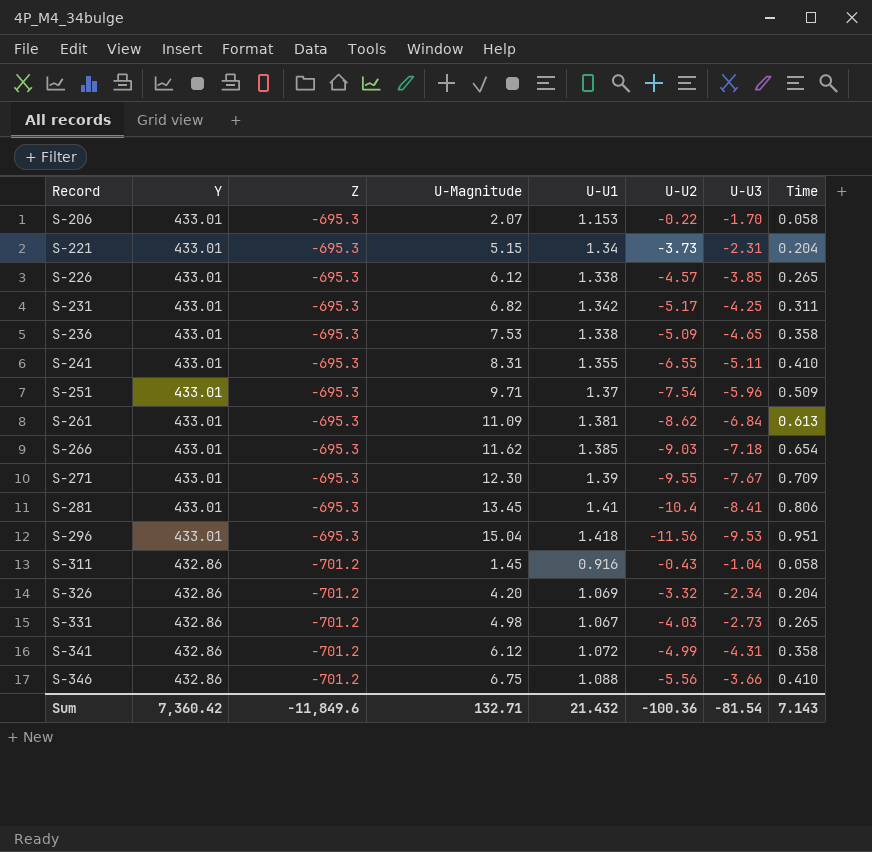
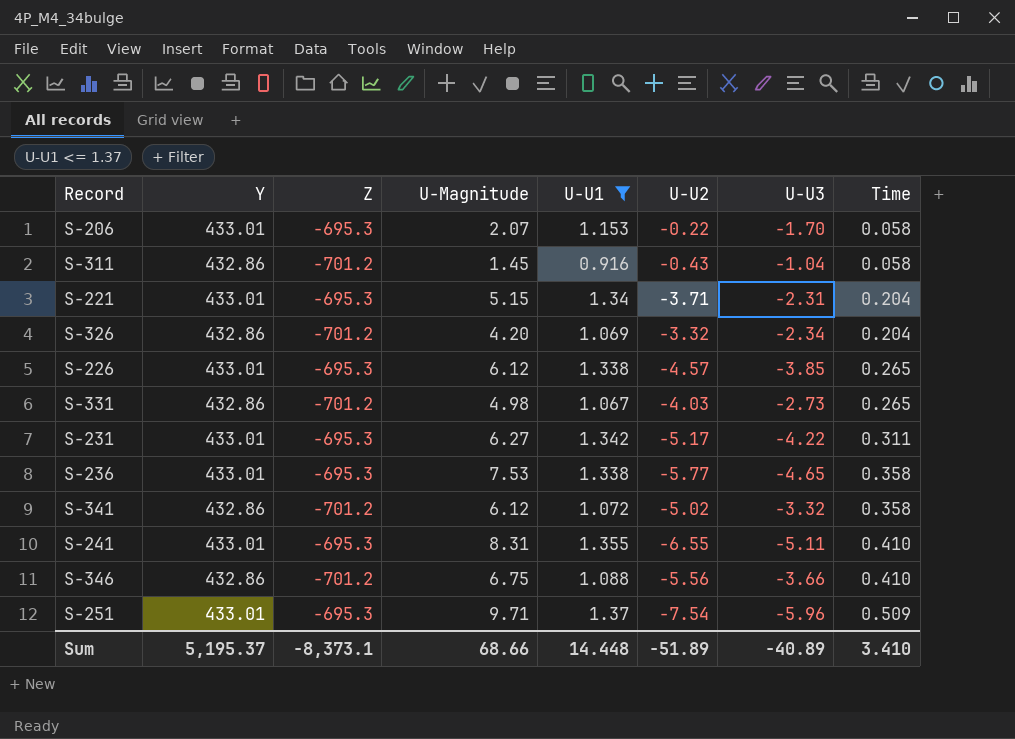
filter: none -> U-U1 <= 1.37
row order: Record ascending -> Time ascending
S-221 | U-U2: -3.73 -> -3.71
S-231 | U-Magnitude: 6.82 -> 6.27
S-231 | U-U3: -4.25 -> -4.22
S-236 | U-U2: -5.09 -> -5.77
S-341 | U-U2: -4.99 -> -5.02
S-341 | U-U3: -4.31 -> -3.32
Sum | Y: 7,360.42 -> 5,195.37
Sum | Z: -11,849.6 -> -8,373.1
Sum | U-Magnitude: 132.71 -> 68.66
Sum | U-U1: 21.432 -> 14.448
Sum | U-U2: -100.36 -> -51.89
Sum | U-U3: -81.54 -> -40.89
Sum | Time: 7.143 -> 3.410

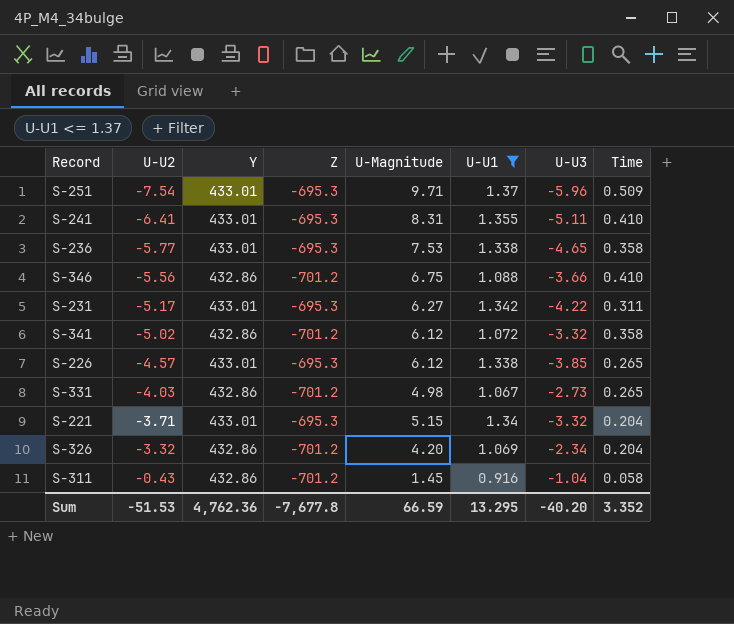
row order: Time ascending -> U-U2 ascending
column U-U2 | position: 6 -> 2
row S-206: 433.01 | -695.3 | 2.07 | 1.153 | -0.22 | -1.70 | 0.058 -> none
S-241 | U-U2: -6.55 -> -6.41
S-221 | U-U3: -2.31 -> -3.32
Sum | U-U2: -51.89 -> -51.53
Sum | Y: 5,195.37 -> 4,762.36
Sum | Z: -8,373.1 -> -7,677.8
Sum | U-Magnitude: 68.66 -> 66.59
Sum | U-U1: 14.448 -> 13.295
Sum | U-U3: -40.89 -> -40.20
Sum | Time: 3.410 -> 3.352

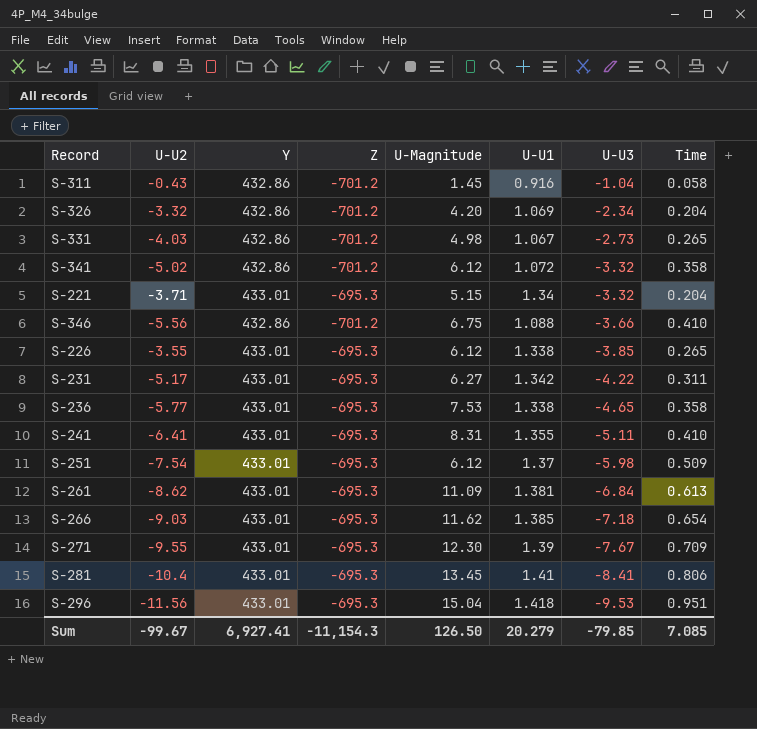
filter: U-U1 <= 1.37 -> none
row order: U-U2 ascending -> U-U3 descending
S-226 | U-U2: -4.57 -> -3.55
S-251 | U-Magnitude: 9.71 -> 6.12
S-251 | U-U3: -5.96 -> -5.98
Sum | U-U2: -51.53 -> -99.67
Sum | Y: 4,762.36 -> 6,927.41
Sum | Z: -7,677.8 -> -11,154.3
Sum | U-Magnitude: 66.59 -> 126.50
Sum | U-U1: 13.295 -> 20.279
Sum | U-U3: -40.20 -> -79.85
Sum | Time: 3.352 -> 7.085

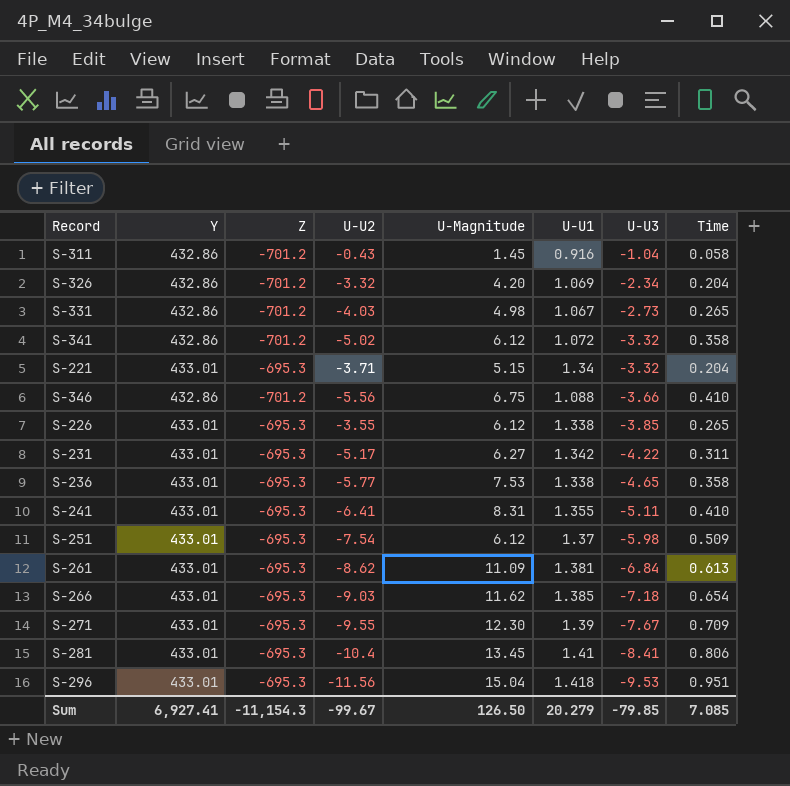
column U-U2 | position: 2 -> 4

